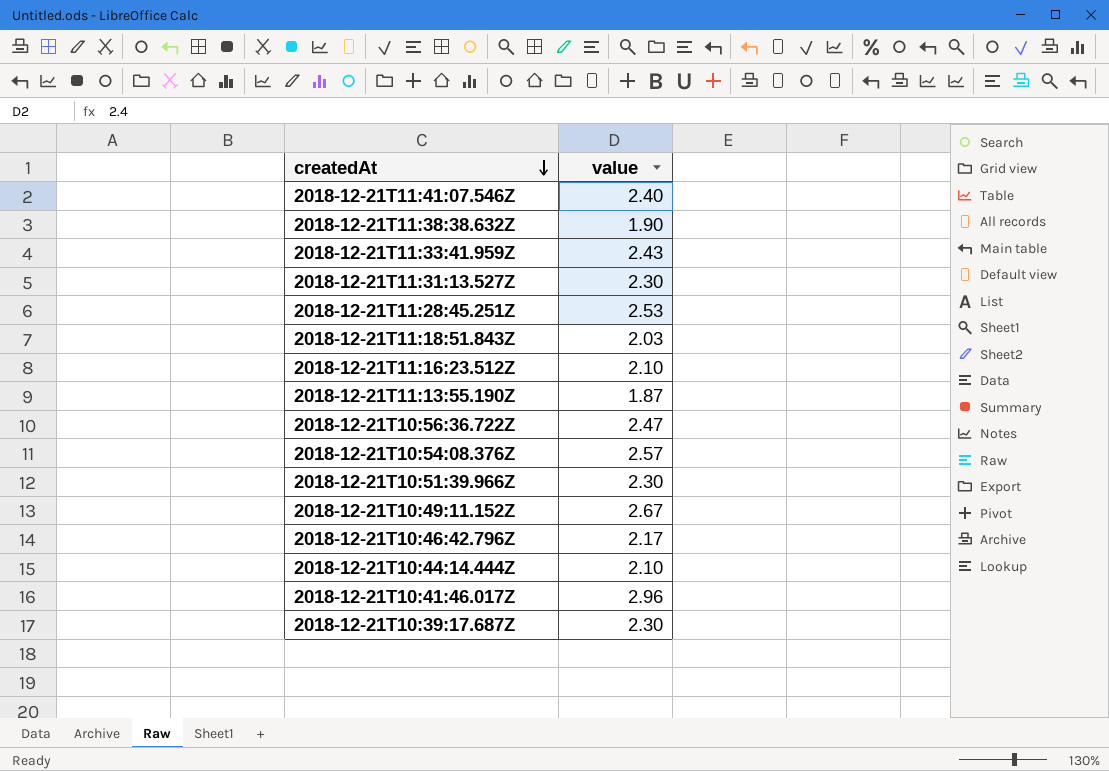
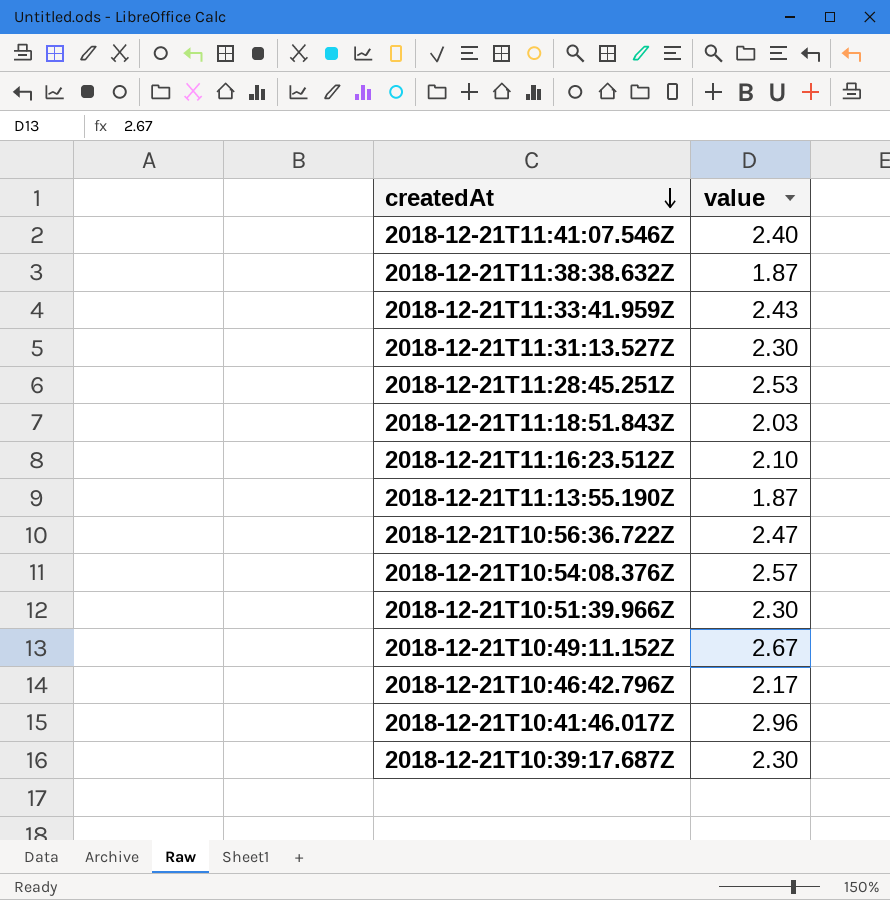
row 2018-12-21T10:44:14.444Z: 2.10 -> none
2018-12-21T11:38:38.632Z | value: 1.90 -> 1.87

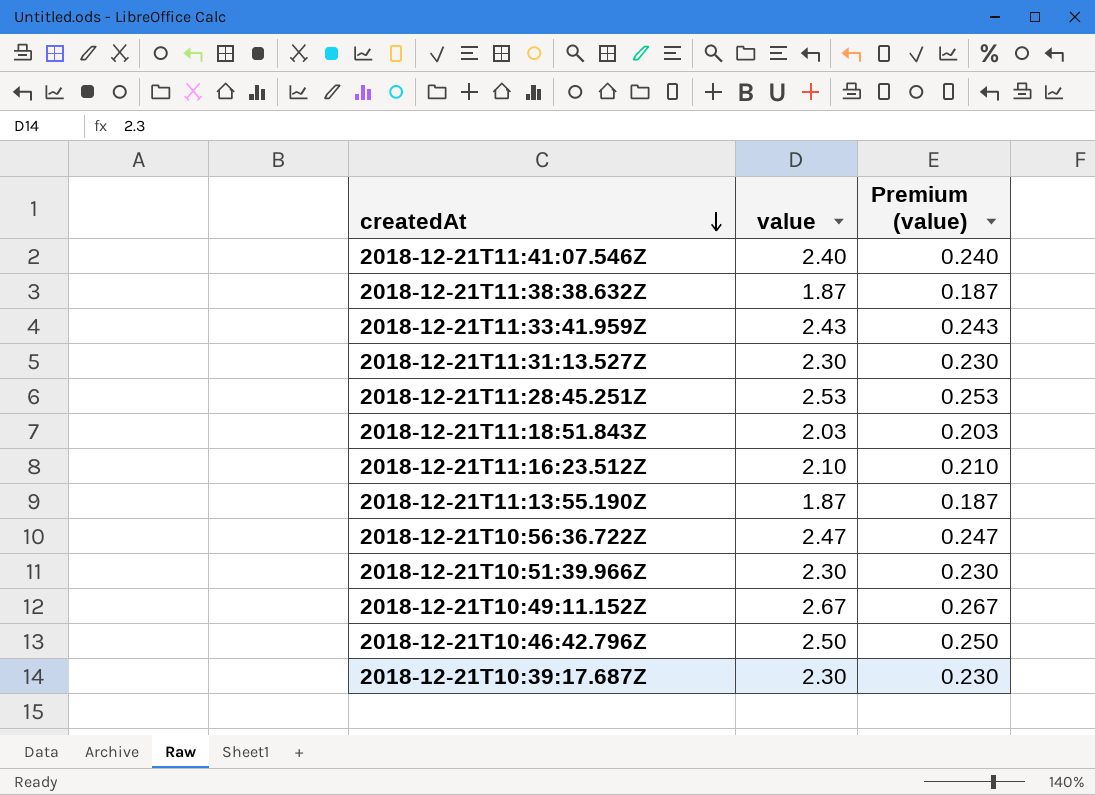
column Premium (value) | formula: none -> [value] * 0.1
row 2018-12-21T10:54:08.376Z: 2.57 -> none
row 2018-12-21T10:41:46.017Z: 2.96 -> none
2018-12-21T10:46:42.796Z | value: 2.17 -> 2.50

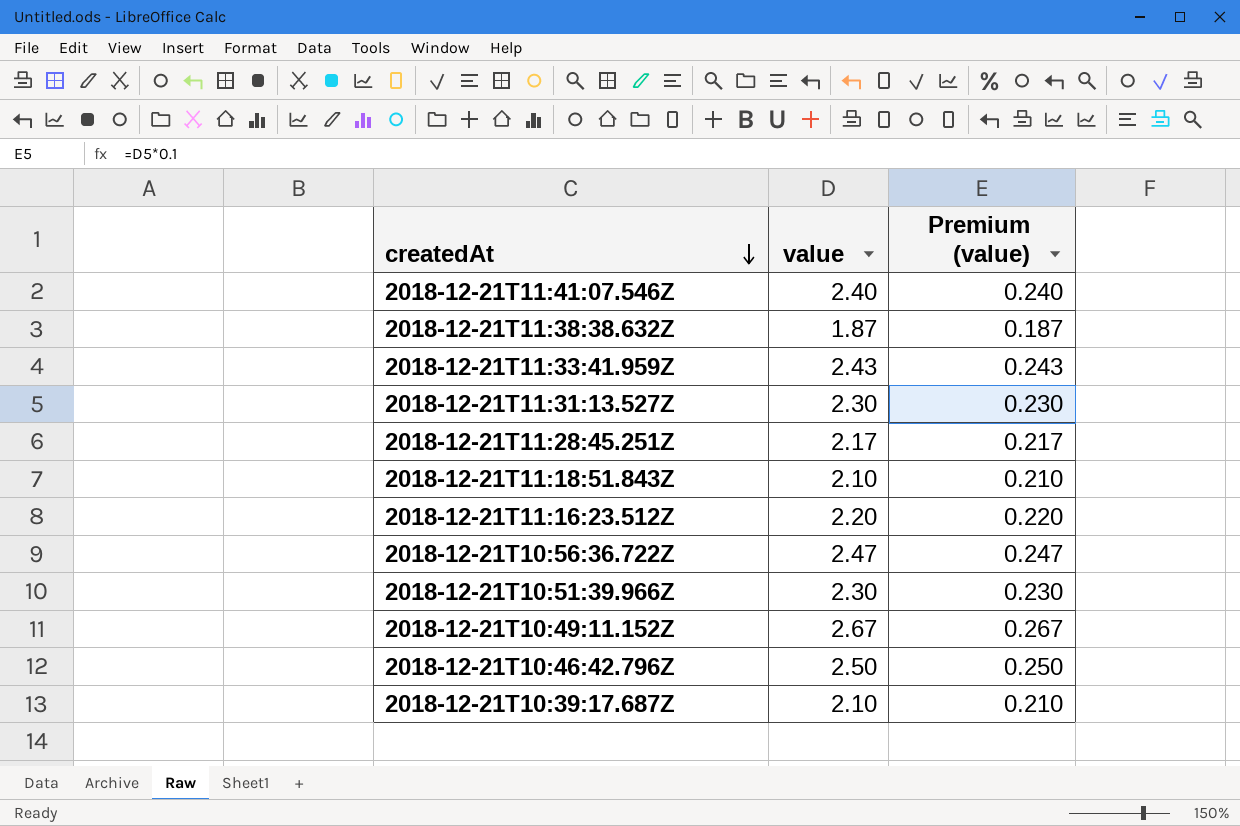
row 2018-12-21T11:13:55.190Z: 1.87 | 0.187 -> none
2018-12-21T11:28:45.251Z | value: 2.53 -> 2.17
2018-12-21T11:28:45.251Z | Premium (value): 0.253 -> 0.217
2018-12-21T11:18:51.843Z | value: 2.03 -> 2.10
2018-12-21T11:18:51.843Z | Premium (value): 0.203 -> 0.210
2018-12-21T11:16:23.512Z | value: 2.10 -> 2.20
2018-12-21T11:16:23.512Z | Premium (value): 0.210 -> 0.220
2018-12-21T10:39:17.687Z | value: 2.30 -> 2.10
2018-12-21T10:39:17.687Z | Premium (value): 0.230 -> 0.210

